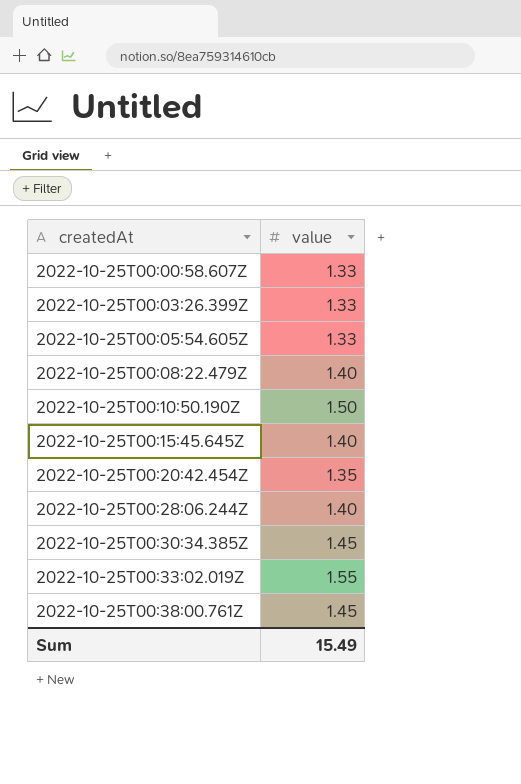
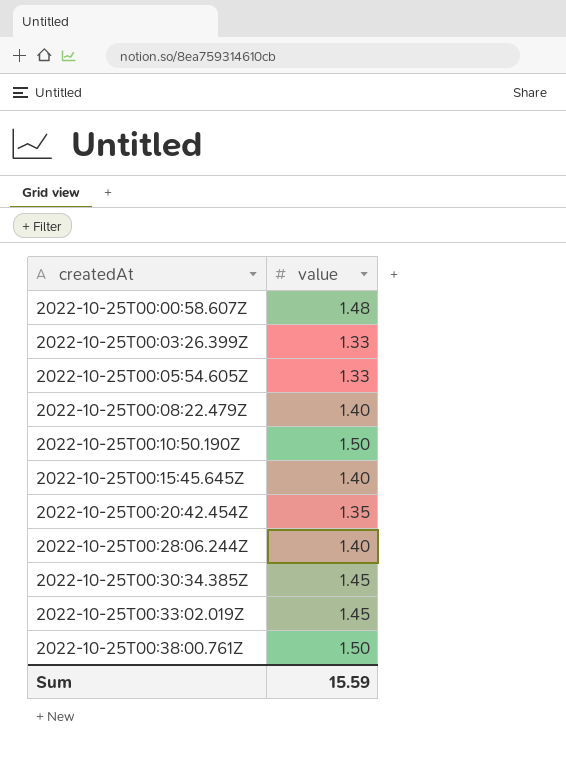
2022-10-25T00:00:58.607Z | value: 1.33 -> 1.48
2022-10-25T00:33:02.019Z | value: 1.55 -> 1.45
2022-10-25T00:38:00.761Z | value: 1.45 -> 1.50
Sum | value: 15.49 -> 15.59

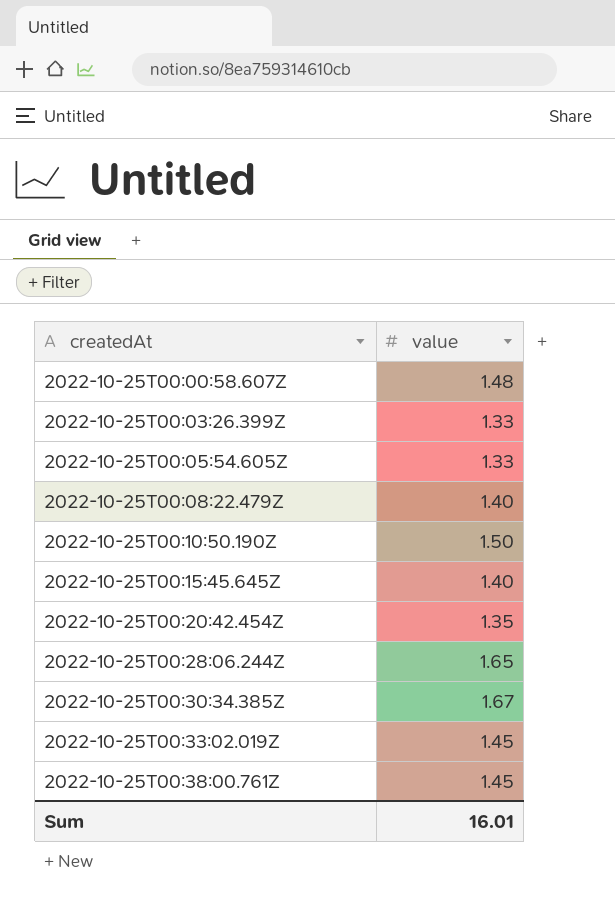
2022-10-25T00:28:06.244Z | value: 1.40 -> 1.65
2022-10-25T00:30:34.385Z | value: 1.45 -> 1.67
2022-10-25T00:38:00.761Z | value: 1.50 -> 1.45
Sum | value: 15.59 -> 16.01

